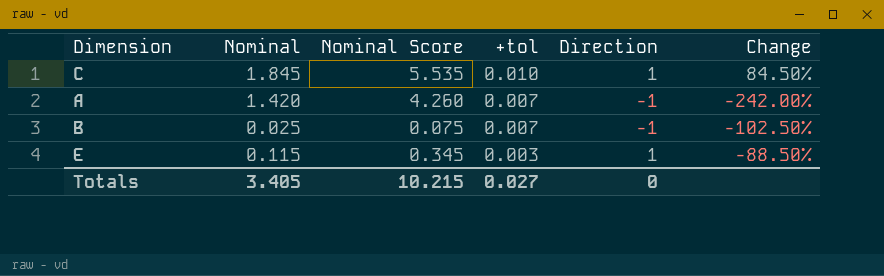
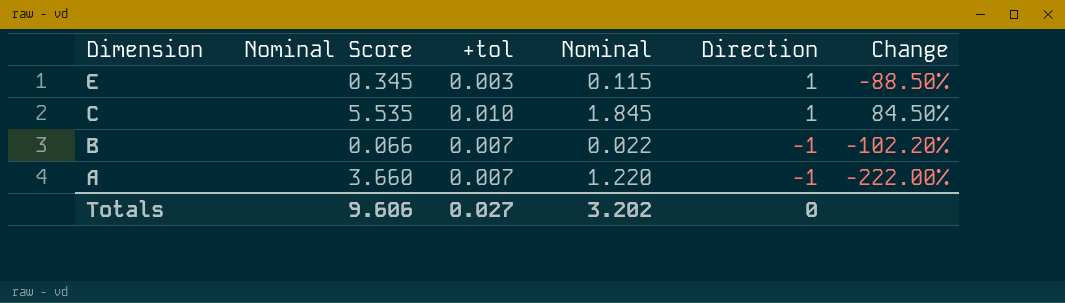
row order: +tol descending -> Dimension descending
column Nominal | position: 2 -> 4
B | Nominal Score: 0.075 -> 0.066
B | Nominal: 0.025 -> 0.022
B | Change: -102.50% -> -102.20%
A | Nominal Score: 4.260 -> 3.660
A | Nominal: 1.420 -> 1.220
A | Change: -242.00% -> -222.00%
Totals | Nominal Score: 10.215 -> 9.606
Totals | Nominal: 3.405 -> 3.202

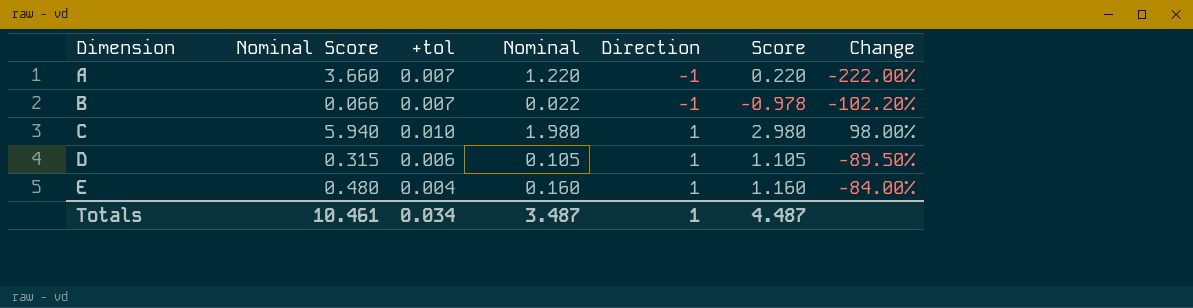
row order: Dimension descending -> Dimension ascending
column Score | formula: none -> [Nominal] + [Direction]
C | Nominal Score: 5.535 -> 5.940
C | Nominal: 1.845 -> 1.980
C | Change: 84.50% -> 98.00%
row D: none -> 0.315 | 0.006 | 0.105 | 1 | 1.105 | -89.50%
E | Nominal Score: 0.345 -> 0.480
E | +tol: 0.003 -> 0.004
E | Nominal: 0.115 -> 0.160
E | Change: -88.50% -> -84.00%
Totals | Nominal Score: 9.606 -> 10.461
Totals | +tol: 0.027 -> 0.034
Totals | Nominal: 3.202 -> 3.487
Totals | Direction: 0 -> 1

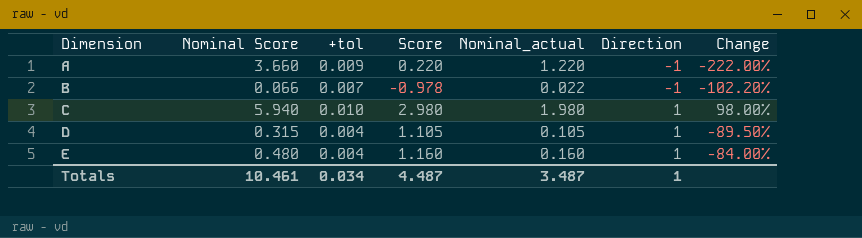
column Score | position: 6 -> 4
column name: Nominal -> Nominal_actual
A | +tol: 0.007 -> 0.009
D | +tol: 0.006 -> 0.004

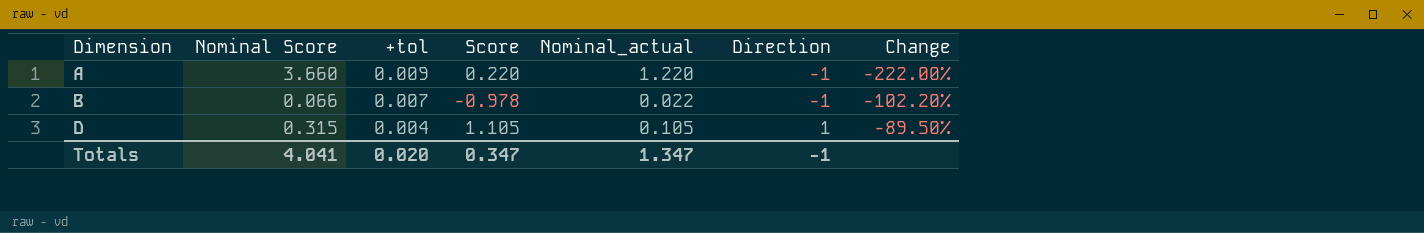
row C: 5.940 | 0.010 | 2.980 | 1.980 | 1 | 98.00% -> none
row E: 0.480 | 0.004 | 1.160 | 0.160 | 1 | -84.00% -> none
Totals | Nominal Score: 10.461 -> 4.041
Totals | +tol: 0.034 -> 0.020
Totals | Score: 4.487 -> 0.347
Totals | Nominal_actual: 3.487 -> 1.347
Totals | Direction: 1 -> -1

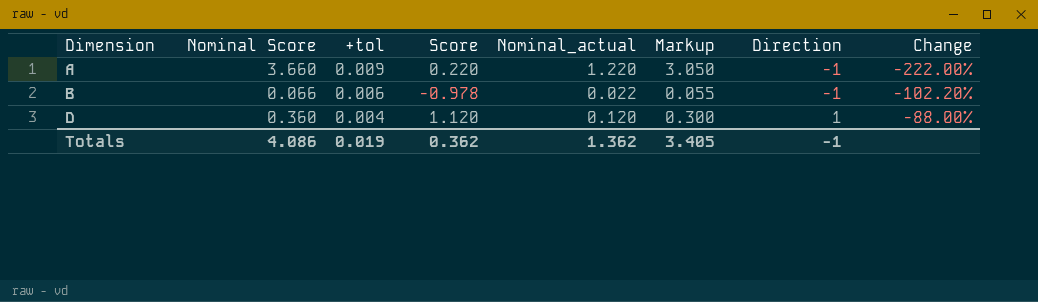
column Markup | formula: none -> [Nominal_actual] * 2.5
B | +tol: 0.007 -> 0.006
D | Nominal Score: 0.315 -> 0.360
D | Score: 1.105 -> 1.120
D | Nominal_actual: 0.105 -> 0.120
D | Change: -89.50% -> -88.00%
Totals | Nominal Score: 4.041 -> 4.086
Totals | +tol: 0.020 -> 0.019
Totals | Score: 0.347 -> 0.362
Totals | Nominal_actual: 1.347 -> 1.362

